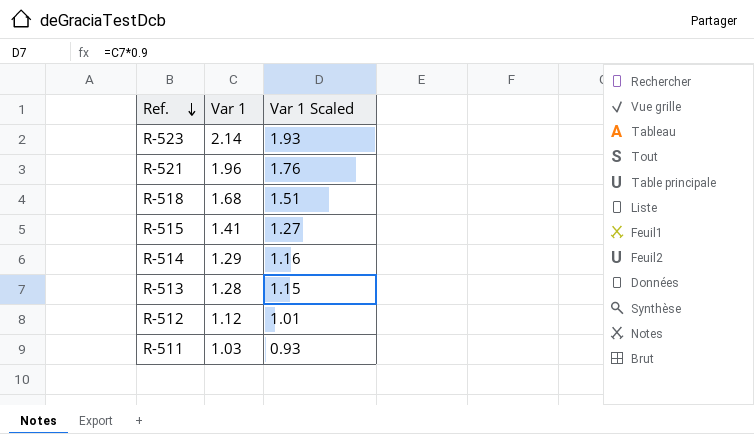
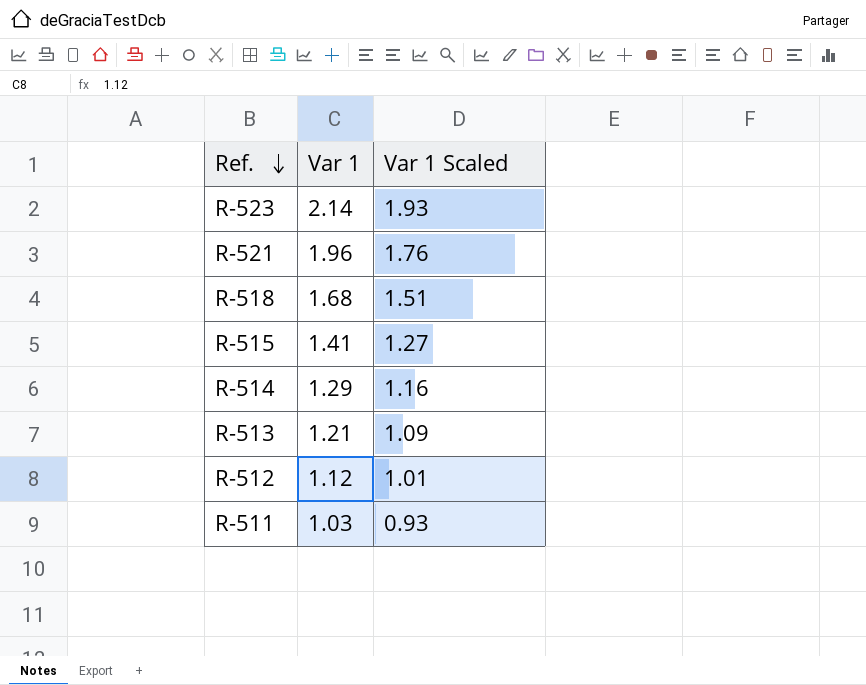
R-513 | Var 1: 1.28 -> 1.21
R-513 | Var 1 Scaled: 1.15 -> 1.09

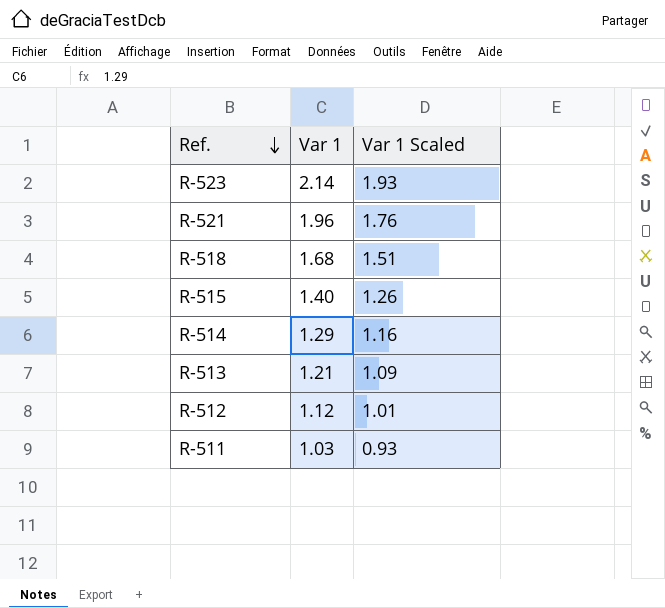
R-515 | Var 1: 1.41 -> 1.40
R-515 | Var 1 Scaled: 1.27 -> 1.26

